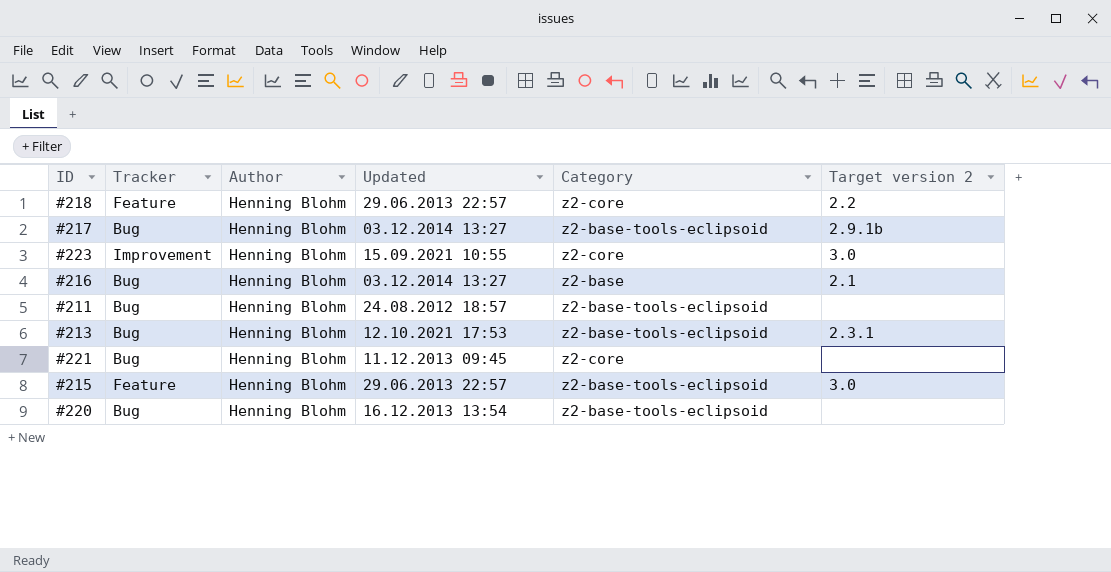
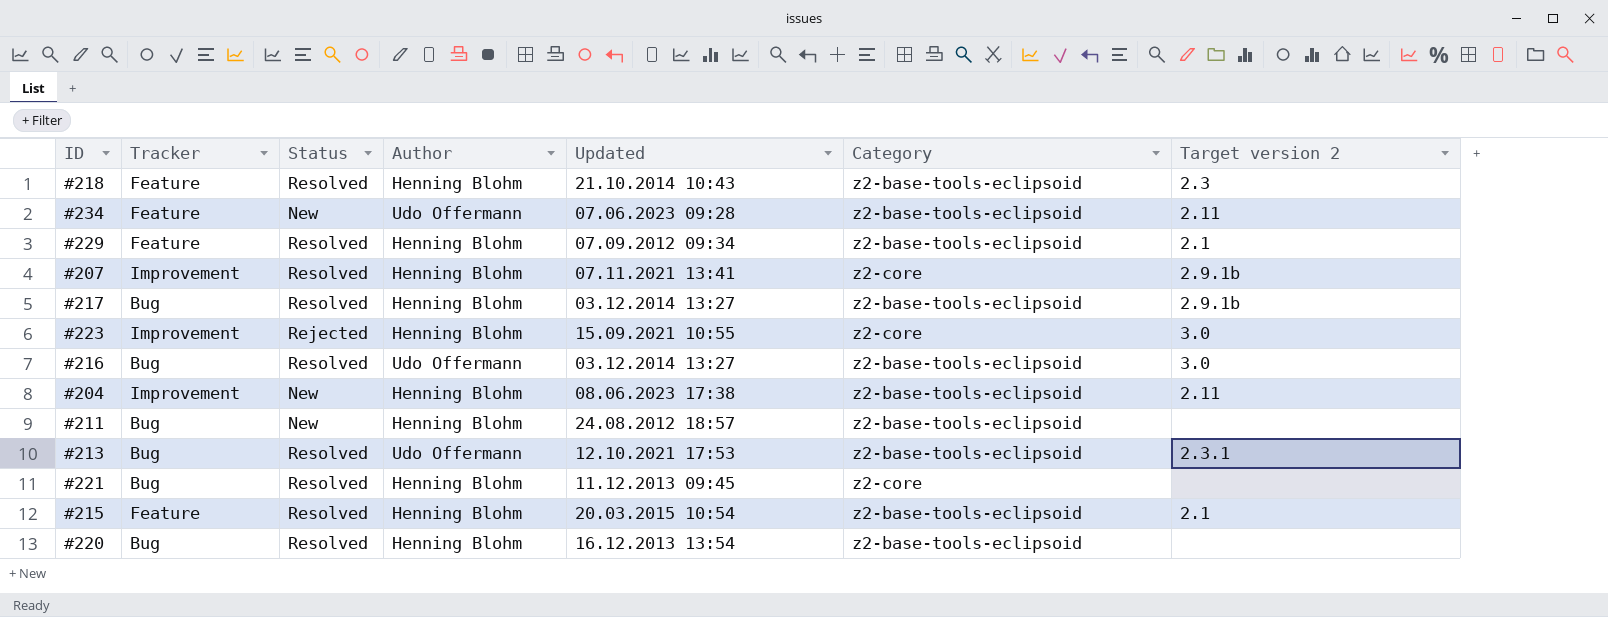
column Status | position: none -> 3
#218 | Updated: 29.06.2013 22:57 -> 21.10.2014 10:43
#218 | Category: z2-core -> z2-base-tools-eclipsoid
#218 | Target version 2: 2.2 -> 2.3
row #234: none -> Feature | New | Udo Offermann | 07.06.2023 09:28 | z2-base-tools-eclipsoid | 2.11
row #229: none -> Feature | Resolved | Henning Blohm | 07.09.2012 09:34 | z2-base-tools-eclipsoid | 2.1
row #207: none -> Improvement | Resolved | Henning Blohm | 07.11.2021 13:41 | z2-core | 2.9.1b
#216 | Author: Henning Blohm -> Udo Offermann
#216 | Category: z2-base -> z2-base-tools-eclipsoid
#216 | Target version 2: 2.1 -> 3.0
row #204: none -> Improvement | New | Henning Blohm | 08.06.2023 17:38 | z2-base-tools-eclipsoid | 2.11
#213 | Author: Henning Blohm -> Udo Offermann
#215 | Updated: 29.06.2013 22:57 -> 20.03.2015 10:54
#215 | Target version 2: 3.0 -> 2.1

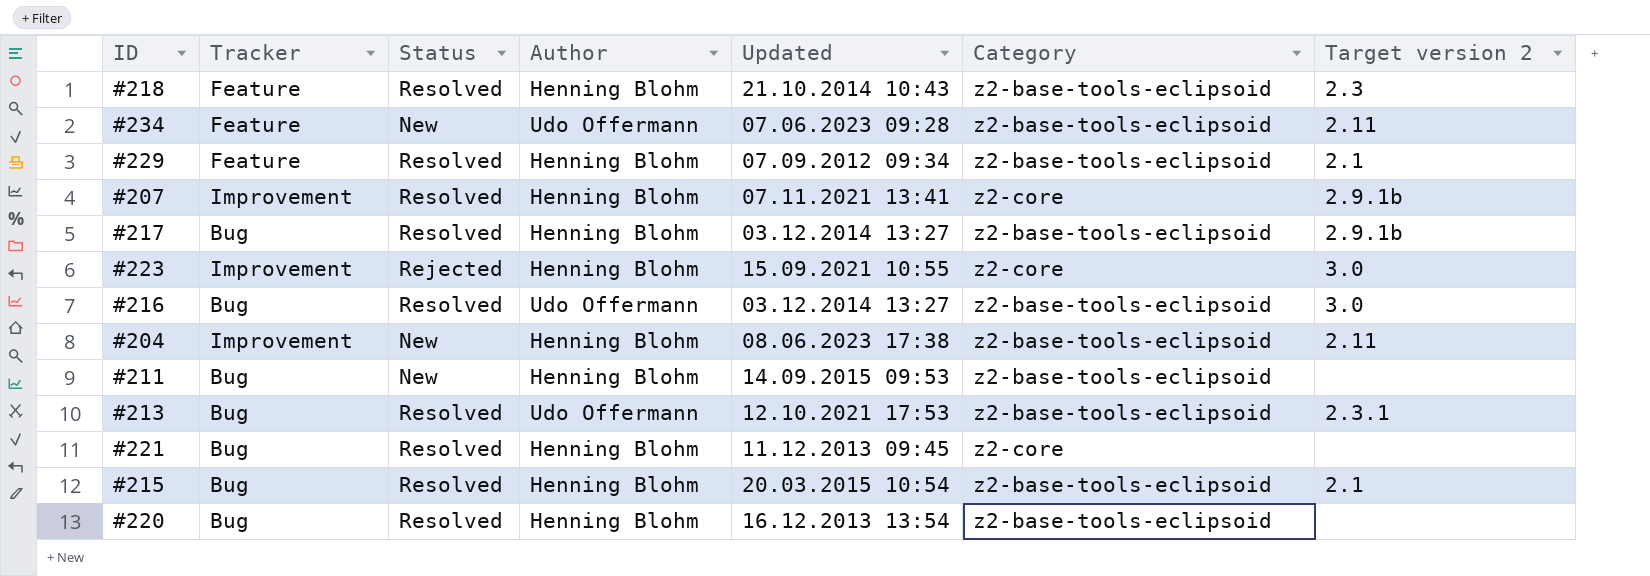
#211 | Updated: 24.08.2012 18:57 -> 14.09.2015 09:53
#215 | Tracker: Feature -> Bug

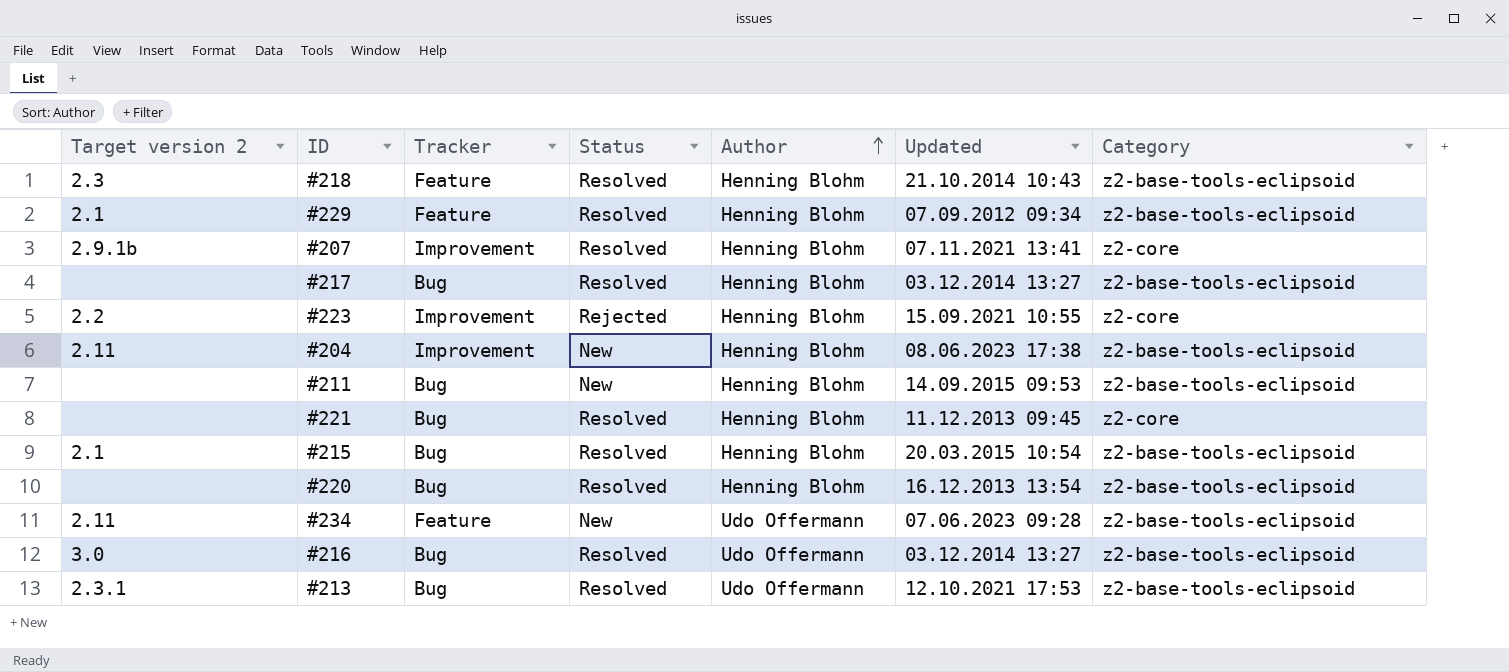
row order: none -> Author ascending
column Target version 2 | position: 7 -> 1
#217 | Target version 2: 2.9.1b -> none
#223 | Target version 2: 3.0 -> 2.2

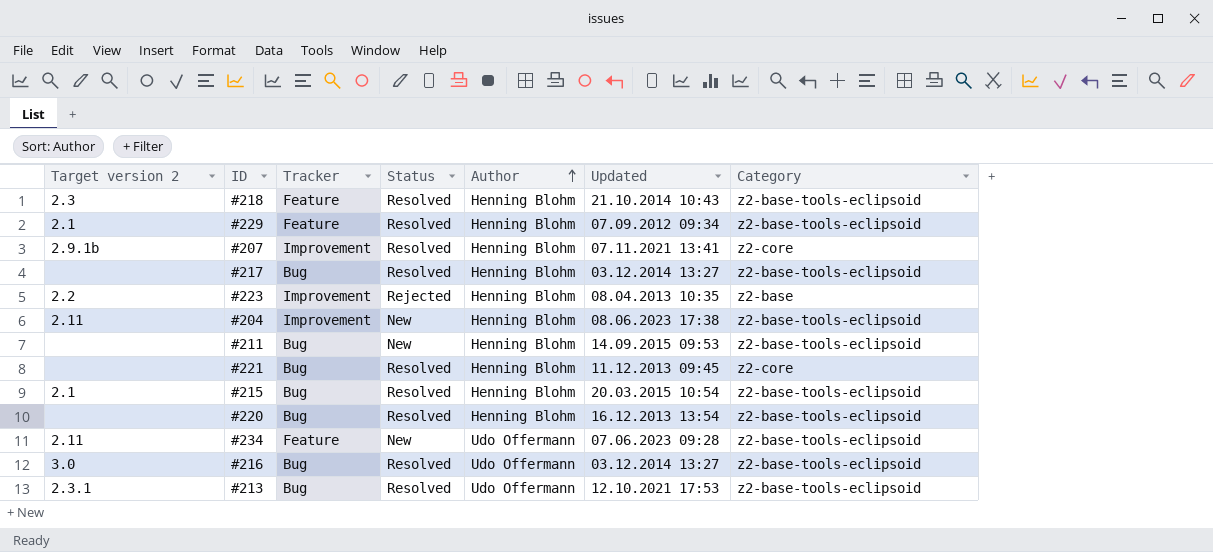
#223 | Updated: 15.09.2021 10:55 -> 08.04.2013 10:35
#223 | Category: z2-core -> z2-base

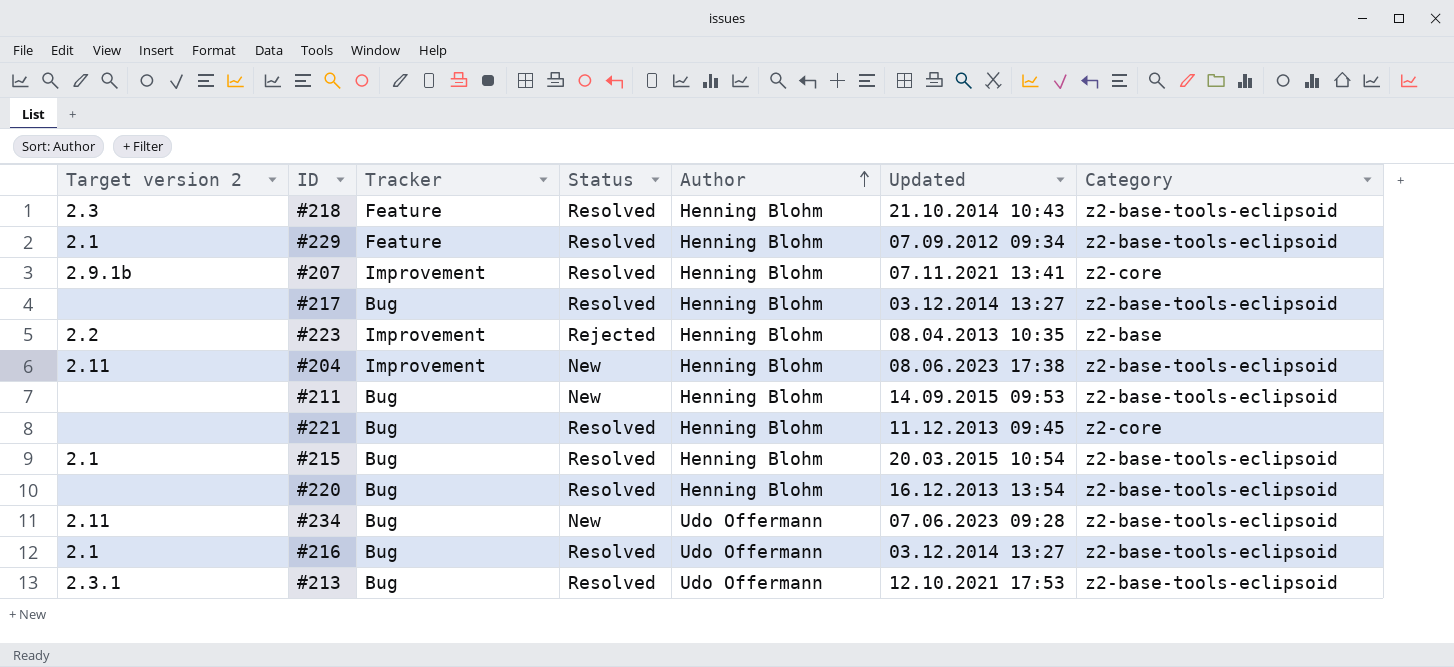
#234 | Tracker: Feature -> Bug
#216 | Target version 2: 3.0 -> 2.1

